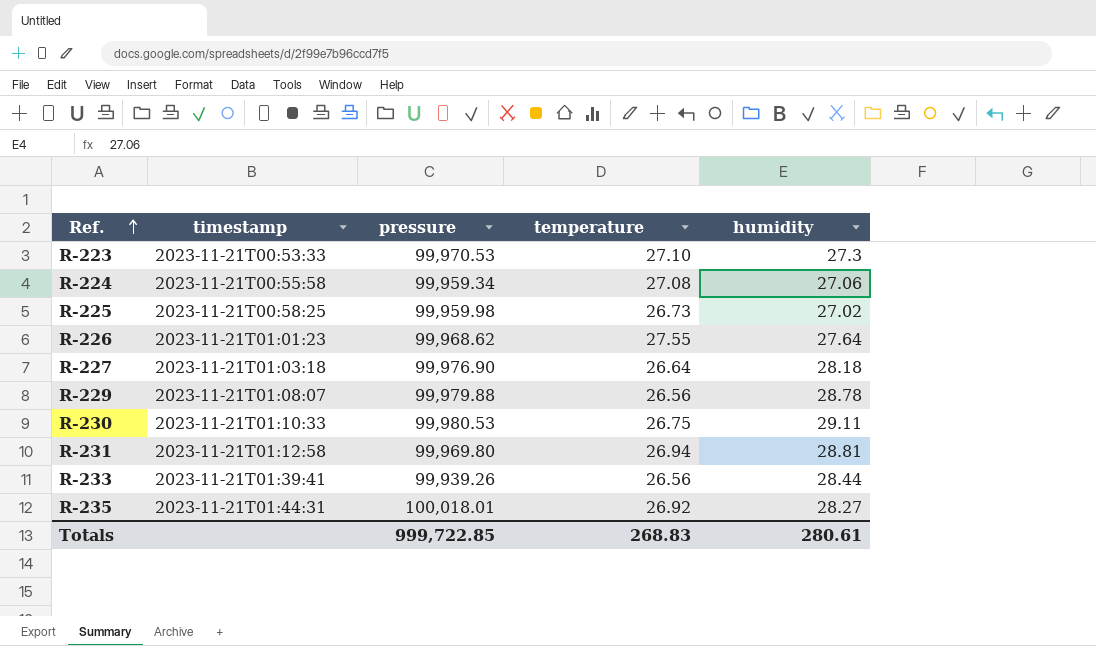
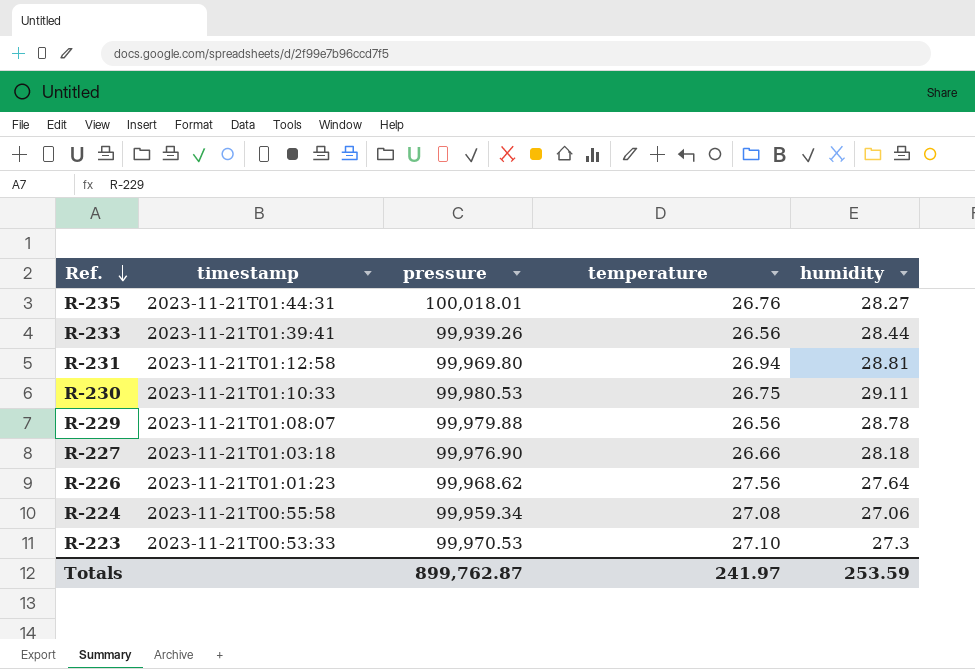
row order: Ref. ascending -> Ref. descending
row R-225: 2023-11-21T00:58:25 | 99,959.98 | 26.73 | 27.02 -> none
R-235 | temperature: 26.92 -> 26.76
R-227 | temperature: 26.64 -> 26.66
R-226 | temperature: 27.55 -> 27.56
Totals | pressure: 999,722.85 -> 899,762.87
Totals | temperature: 268.83 -> 241.97
Totals | humidity: 280.61 -> 253.59

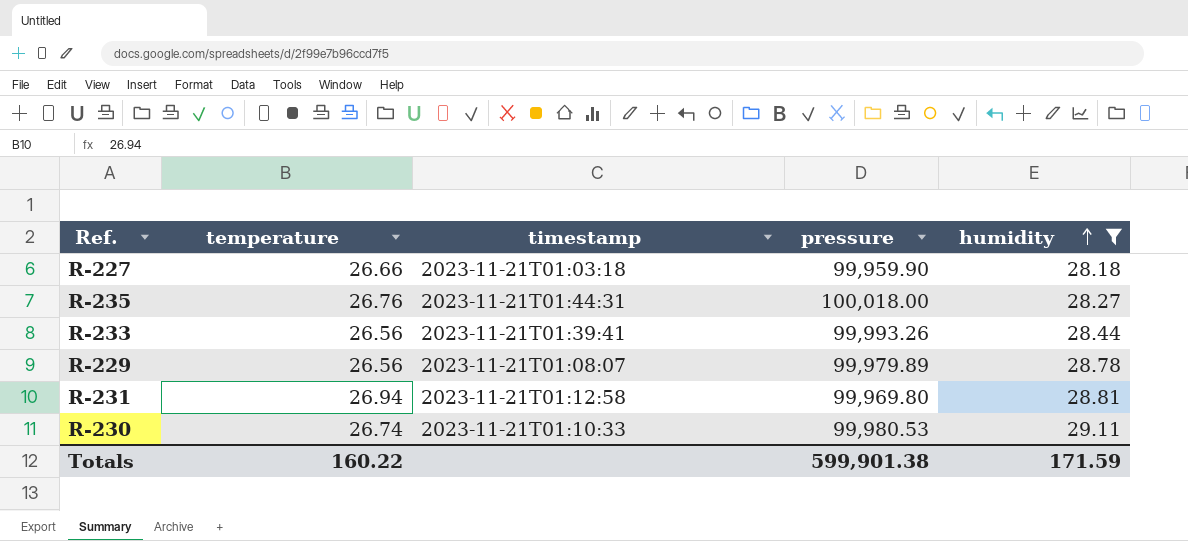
filter: none -> humidity >= 28.18
row order: Ref. descending -> humidity ascending
column temperature | position: 4 -> 2
R-227 | pressure: 99,976.90 -> 99,959.90
R-235 | pressure: 100,018.01 -> 100,018.00
R-233 | pressure: 99,939.26 -> 99,993.26
R-229 | pressure: 99,979.88 -> 99,979.89
R-230 | temperature: 26.75 -> 26.74
Totals | temperature: 241.97 -> 160.22
Totals | pressure: 899,762.87 -> 599,901.38
Totals | humidity: 253.59 -> 171.59

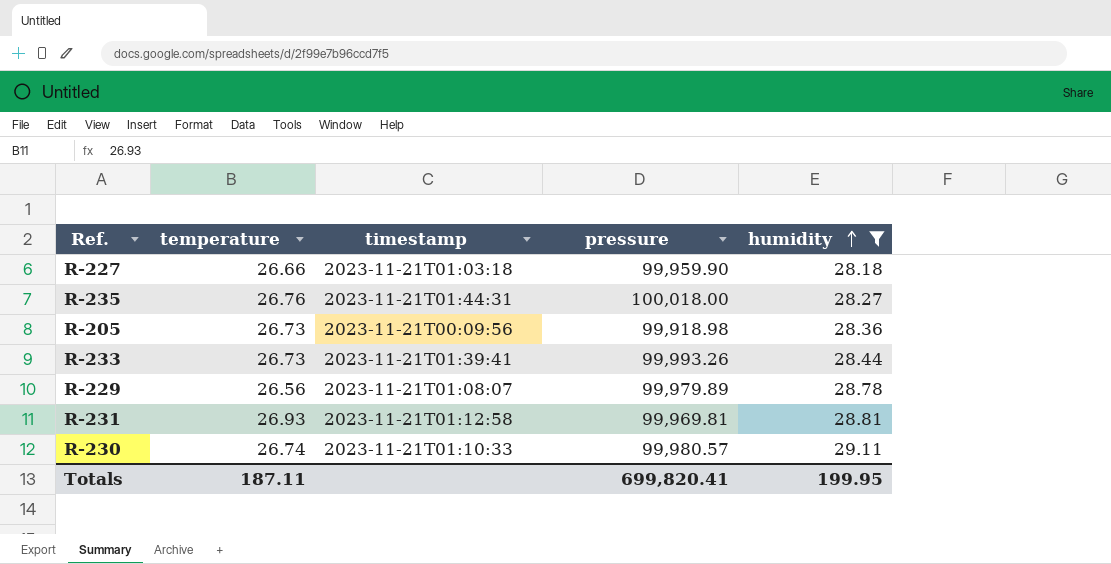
row R-205: none -> 26.73 | 2023-11-21T00:09:56 | 99,918.98 | 28.36
R-233 | temperature: 26.56 -> 26.73
R-231 | temperature: 26.94 -> 26.93
R-231 | pressure: 99,969.80 -> 99,969.81
R-230 | pressure: 99,980.53 -> 99,980.57
Totals | temperature: 160.22 -> 187.11
Totals | pressure: 599,901.38 -> 699,820.41
Totals | humidity: 171.59 -> 199.95

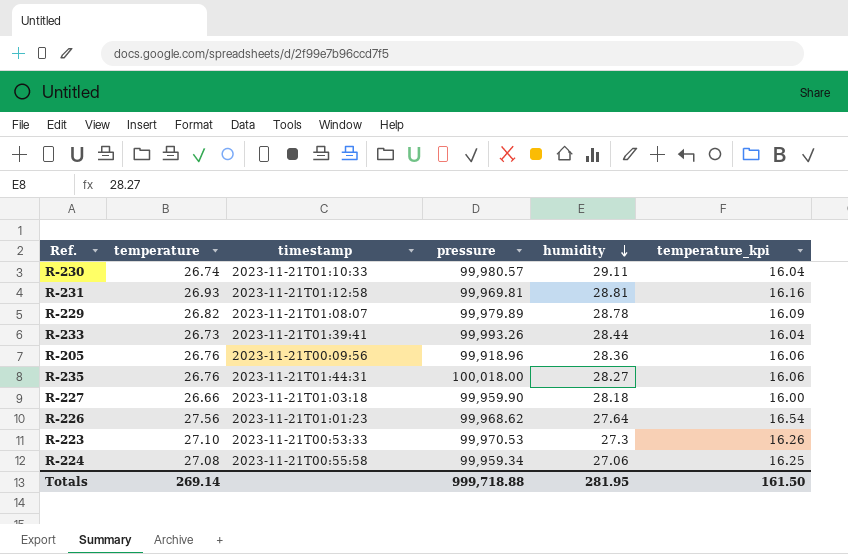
filter: humidity >= 28.18 -> none
row order: humidity ascending -> humidity descending
column temperature_kpi | formula: none -> [temperature] * 0.6
R-229 | temperature: 26.56 -> 26.82
R-205 | temperature: 26.73 -> 26.76
R-205 | pressure: 99,918.98 -> 99,918.96
Totals | temperature: 187.11 -> 269.14
Totals | pressure: 699,820.41 -> 999,718.88
Totals | humidity: 199.95 -> 281.95

